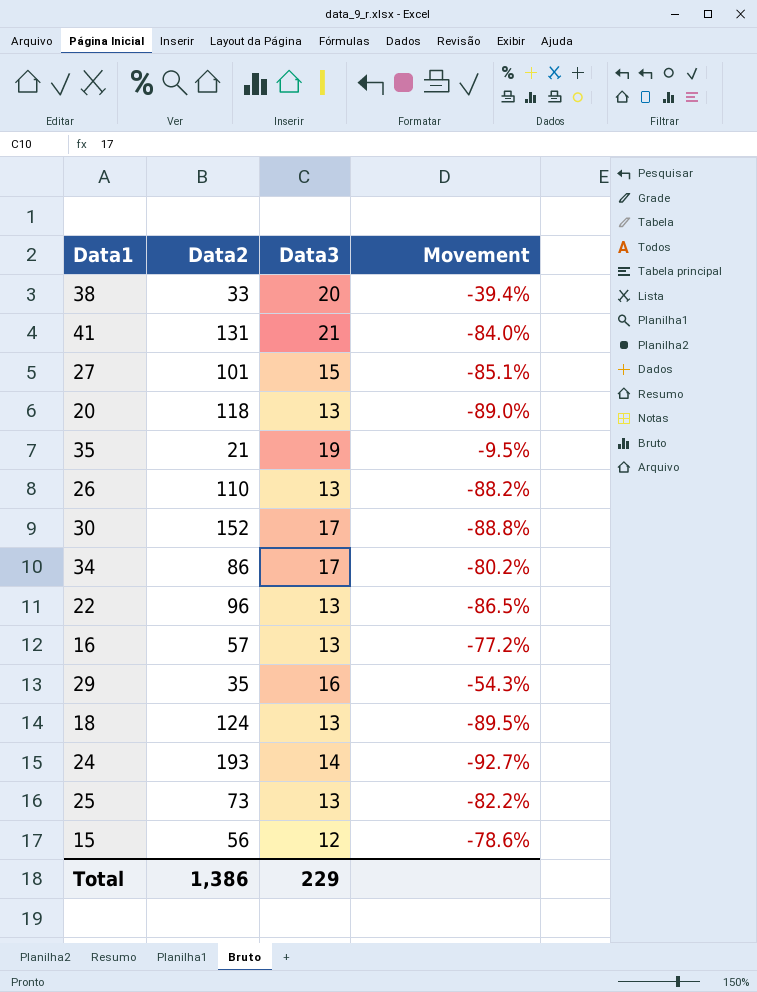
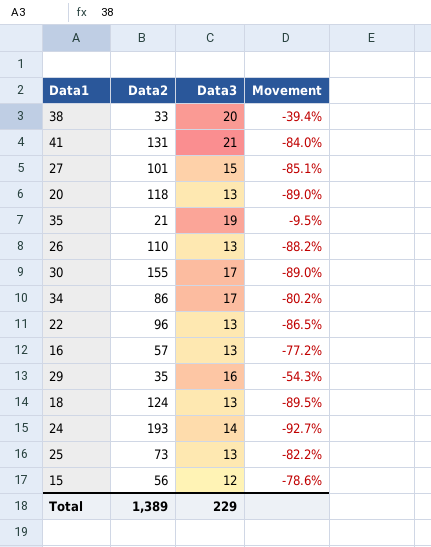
30 | Data2: 152 -> 155
30 | Movement: -88.8% -> -89.0%
Total | Data2: 1,386 -> 1,389

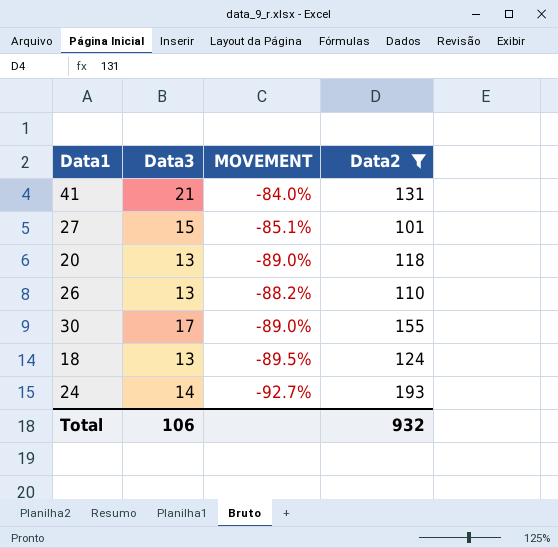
filter: none -> Data2 >= 101
column name: Movement -> MOVEMENT
column Data2 | position: 2 -> 4
Total | Data3: 229 -> 106
Total | Data2: 1,389 -> 932

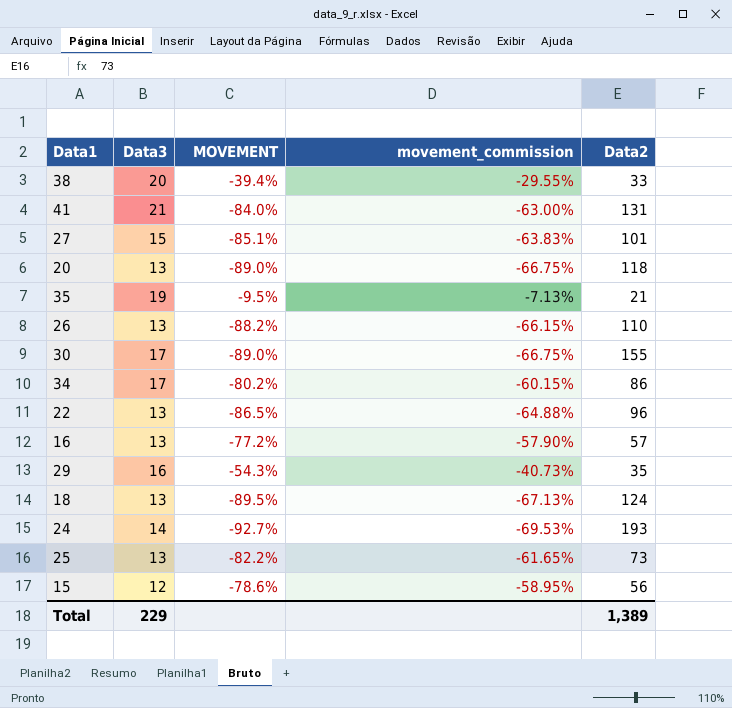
filter: Data2 >= 101 -> none
column movement_commission | formula: none -> [MOVEMENT] * 0.75
Total | Data3: 106 -> 229
Total | Data2: 932 -> 1,389

